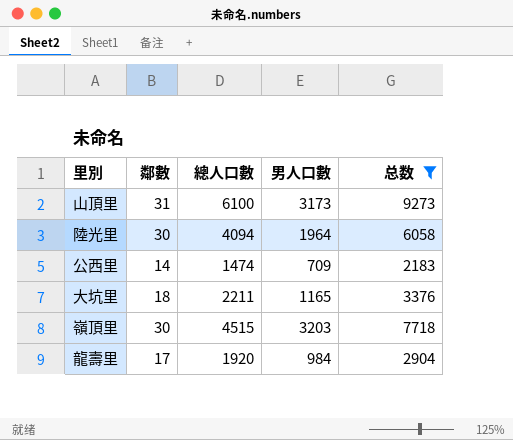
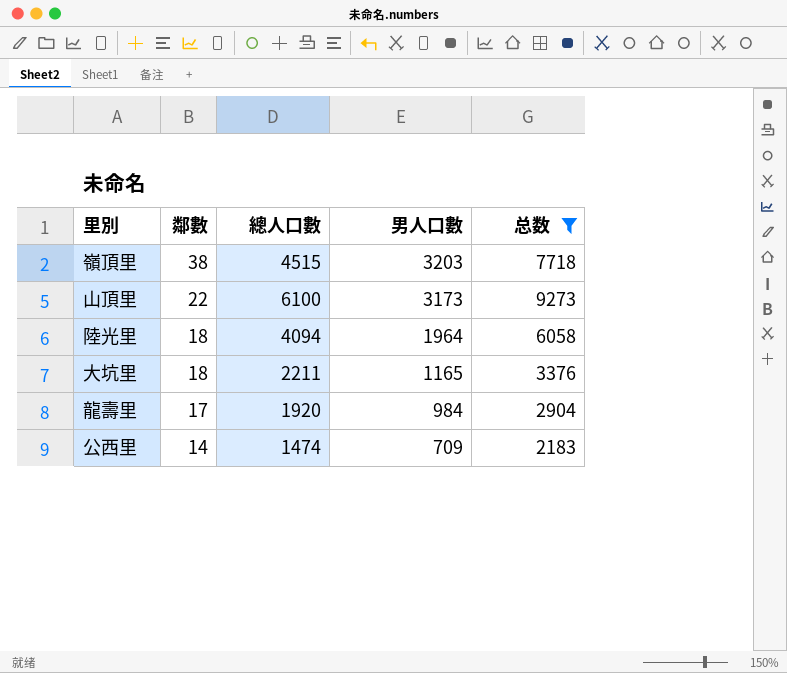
row order: none -> 鄰數 descending
嶺頂里 | 鄰數: 30 -> 38
山頂里 | 鄰數: 31 -> 22
陸光里 | 鄰數: 30 -> 18

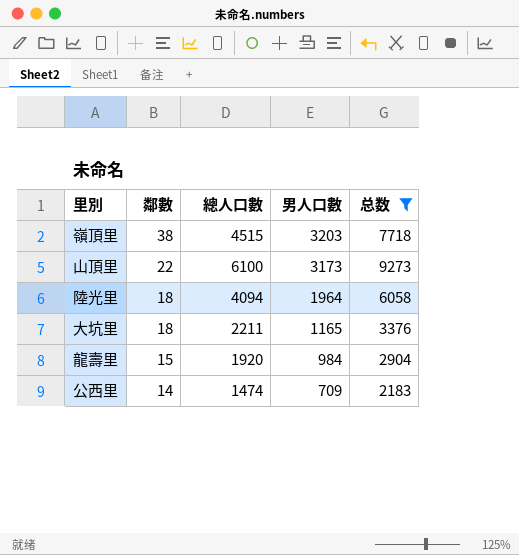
龍壽里 | 鄰數: 17 -> 15

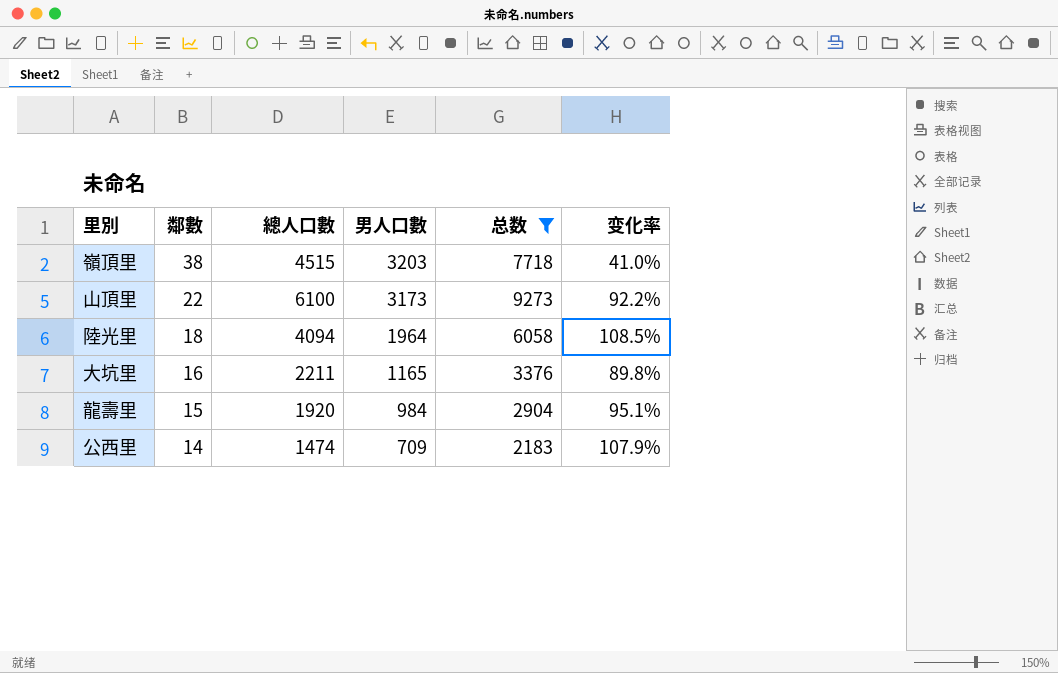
column 变化率 | formula: none -> ([總人口數] - [男人口數]) / [男人口數]
大坑里 | 鄰數: 18 -> 16

